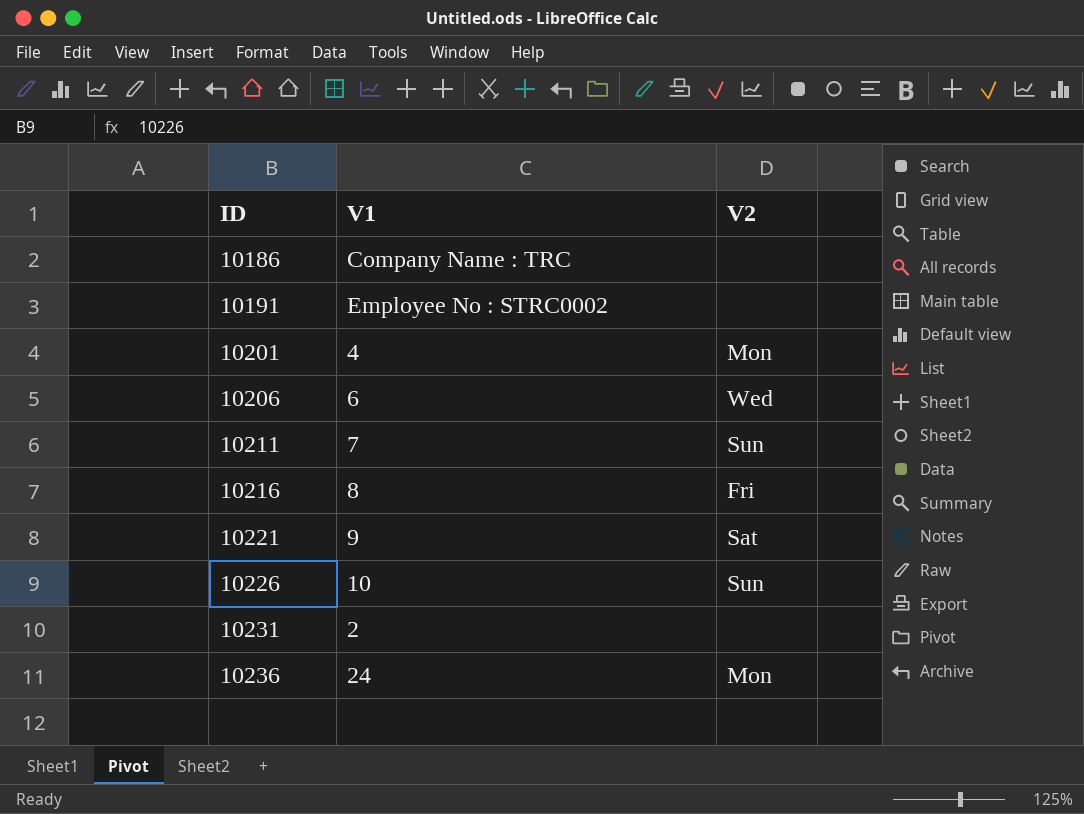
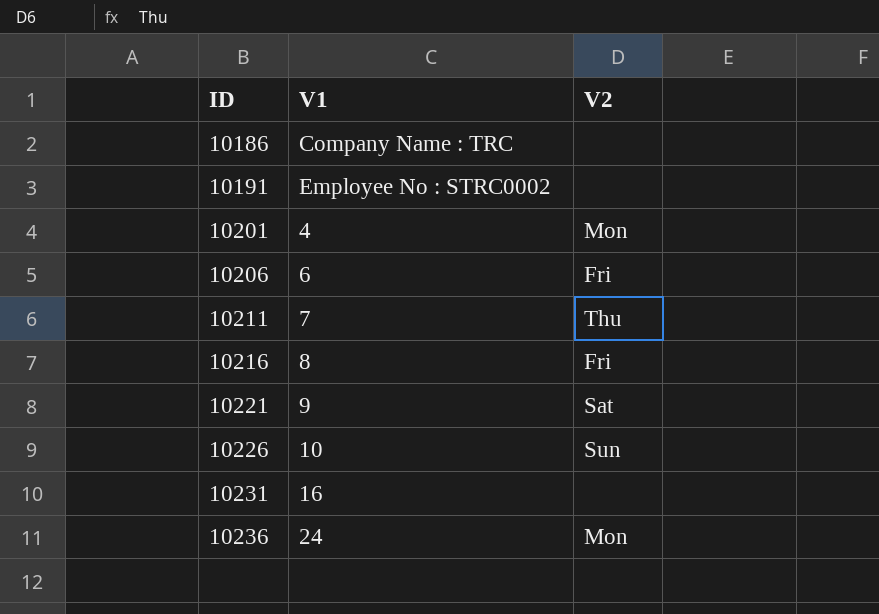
10206 | V2: Wed -> Fri
10211 | V2: Sun -> Thu
10231 | V1: 2 -> 16

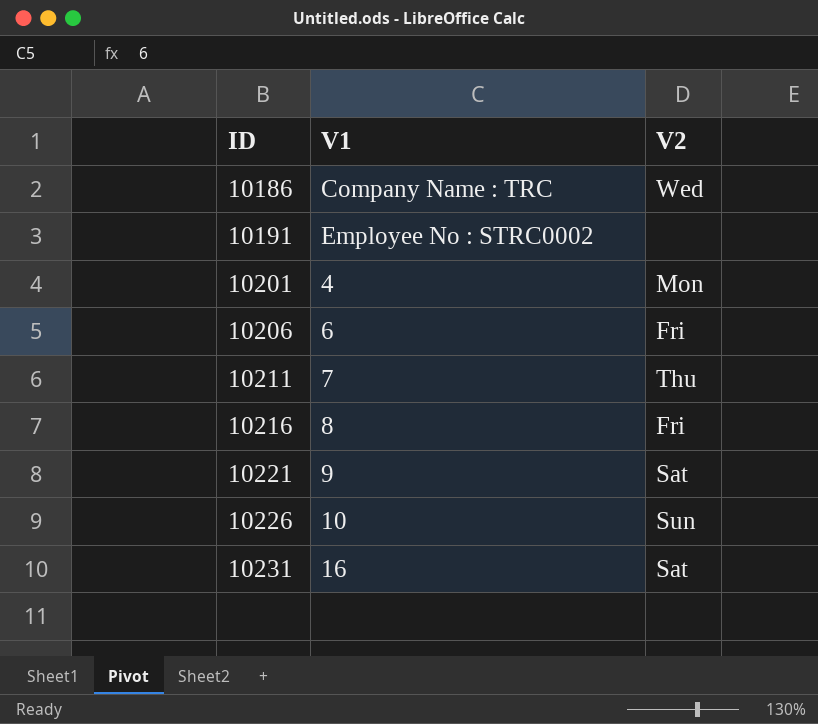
row 10236: 24 | Mon -> none
10186 | V2: none -> Wed
10231 | V2: none -> Sat

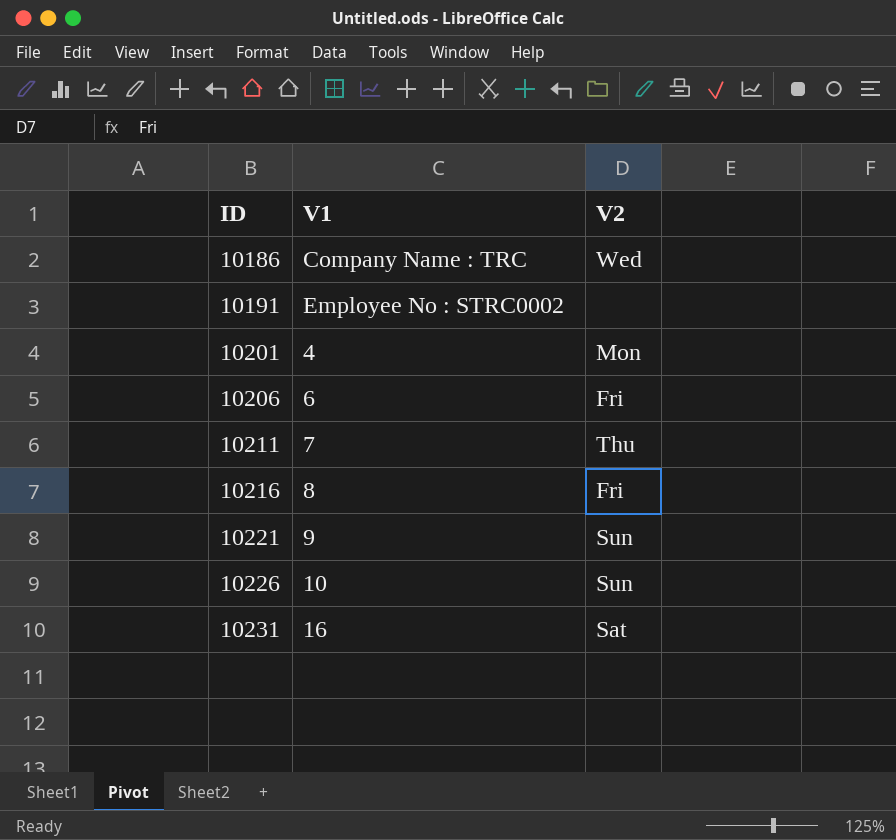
10221 | V2: Sat -> Sun

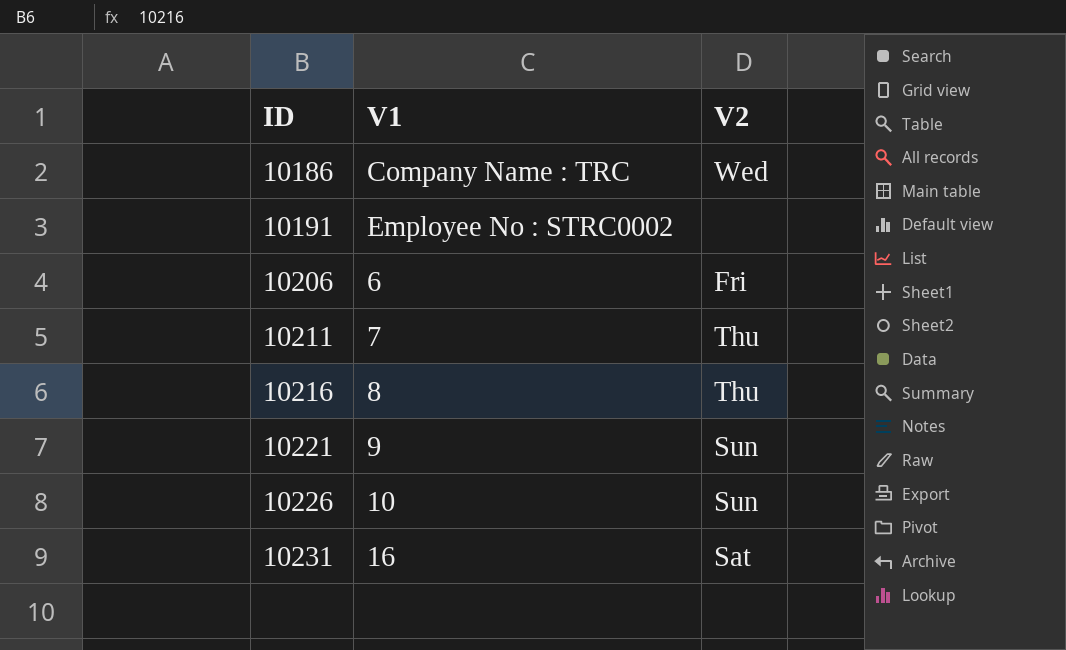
row 10201: 4 | Mon -> none
10216 | V2: Fri -> Thu

